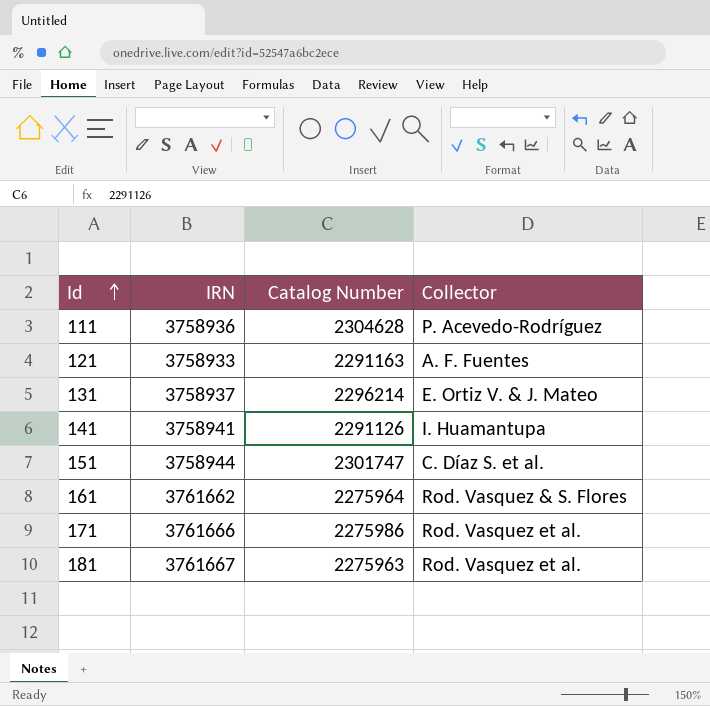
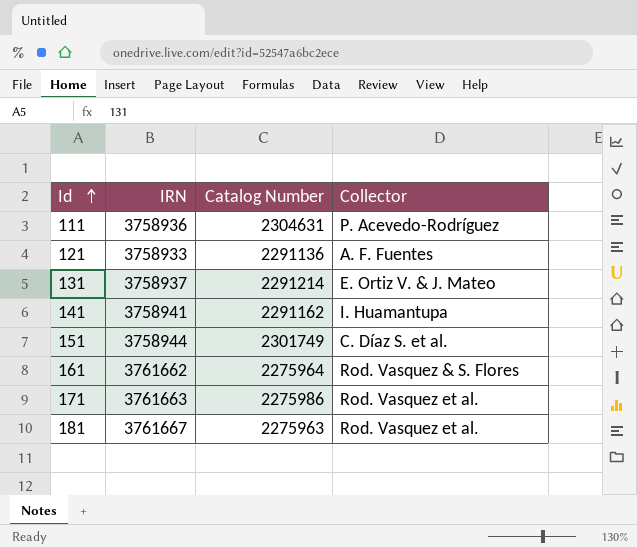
111 | Catalog Number: 2304628 -> 2304631
121 | Catalog Number: 2291163 -> 2291136
131 | Catalog Number: 2296214 -> 2291214
141 | Catalog Number: 2291126 -> 2291162
151 | Catalog Number: 2301747 -> 2301749
171 | IRN: 3761666 -> 3761663

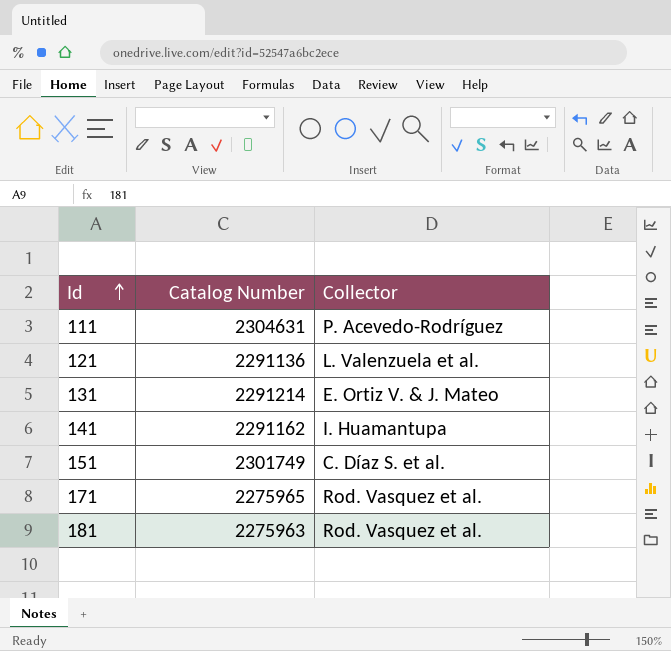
column IRN | position: 2 -> none
row 161: 3761662 | 2275964 | Rod. Vasquez & S. Flores -> none
121 | Collector: A. F. Fuentes -> L. Valenzuela et al.
171 | Catalog Number: 2275986 -> 2275965

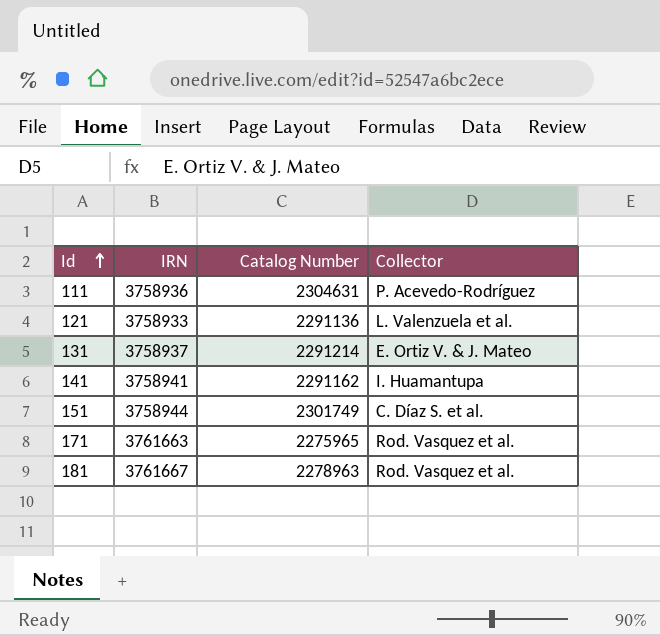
column IRN | position: none -> 2
181 | Catalog Number: 2275963 -> 2278963

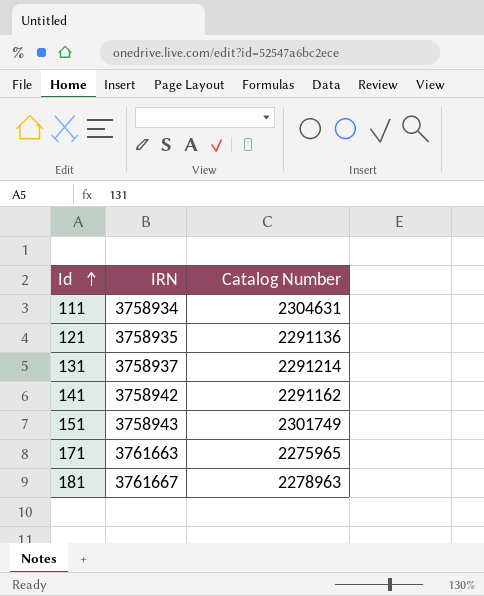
column Collector | position: 4 -> none
111 | IRN: 3758936 -> 3758934
121 | IRN: 3758933 -> 3758935
141 | IRN: 3758941 -> 3758942
151 | IRN: 3758944 -> 3758943

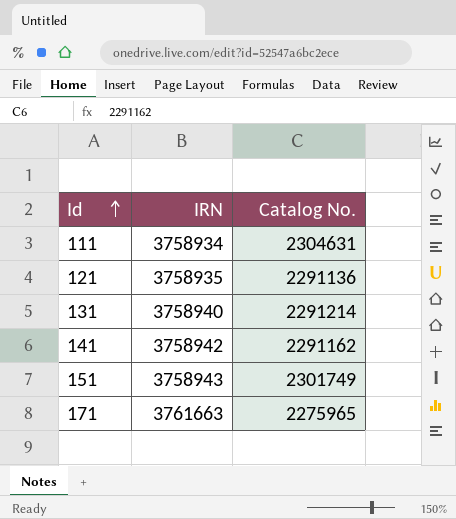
column name: Catalog Number -> Catalog No.
row 181: 3761667 | 2278963 -> none
131 | IRN: 3758937 -> 3758940

